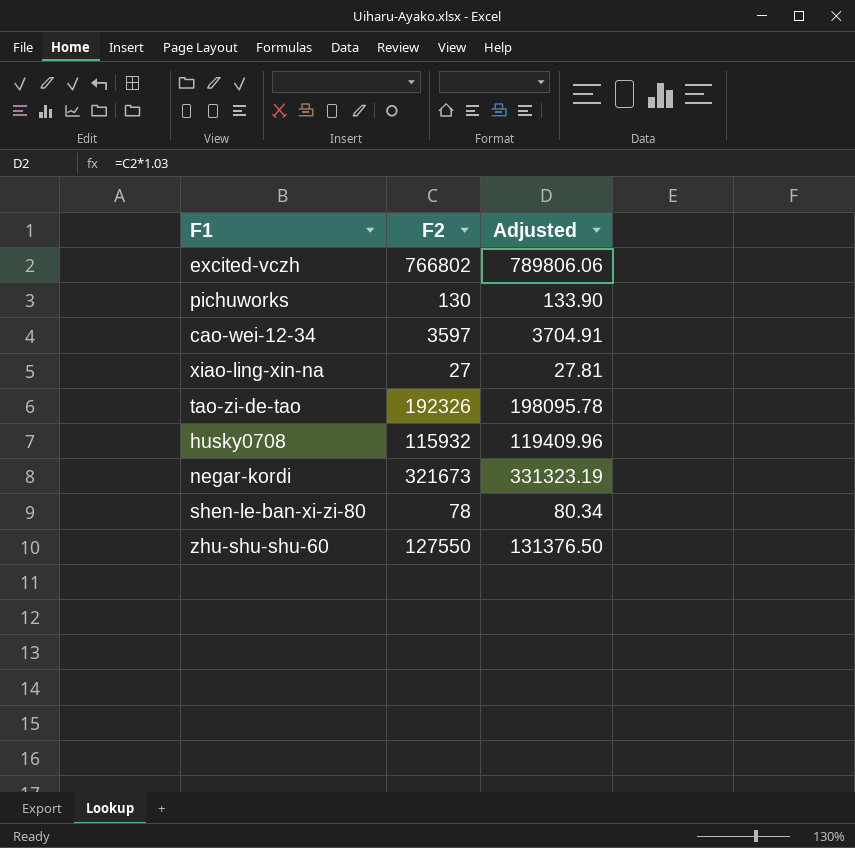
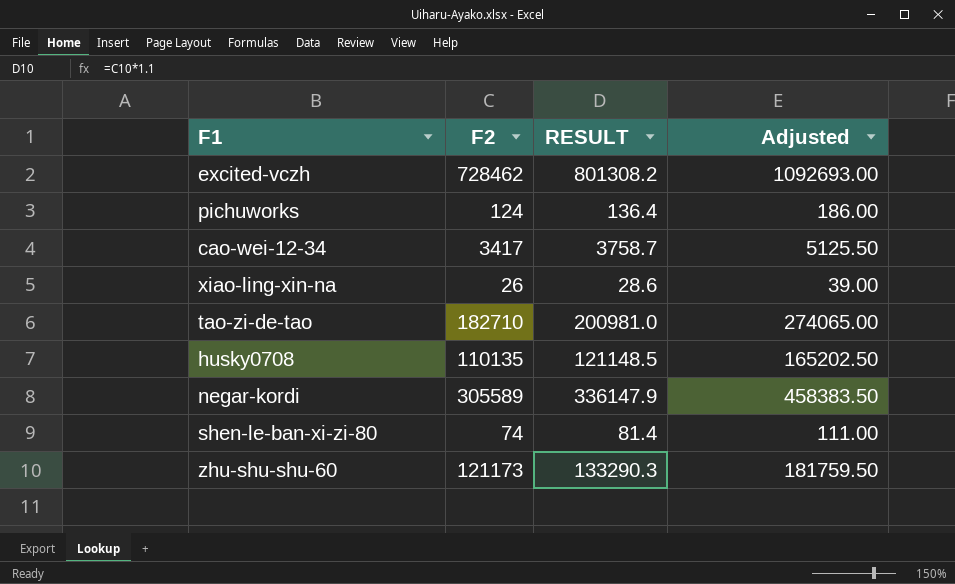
column RESULT | formula: none -> [F2] * 1.1
column Adjusted | formula: [F2] * 1.03 -> [F2] * 1.5
excited-vczh | F2: 766802 -> 728462
pichuworks | F2: 130 -> 124
cao-wei-12-34 | F2: 3597 -> 3417
xiao-ling-xin-na | F2: 27 -> 26
tao-zi-de-tao | F2: 192326 -> 182710
husky0708 | F2: 115932 -> 110135
negar-kordi | F2: 321673 -> 305589
shen-le-ban-xi-zi-80 | F2: 78 -> 74
zhu-shu-shu-60 | F2: 127550 -> 121173

